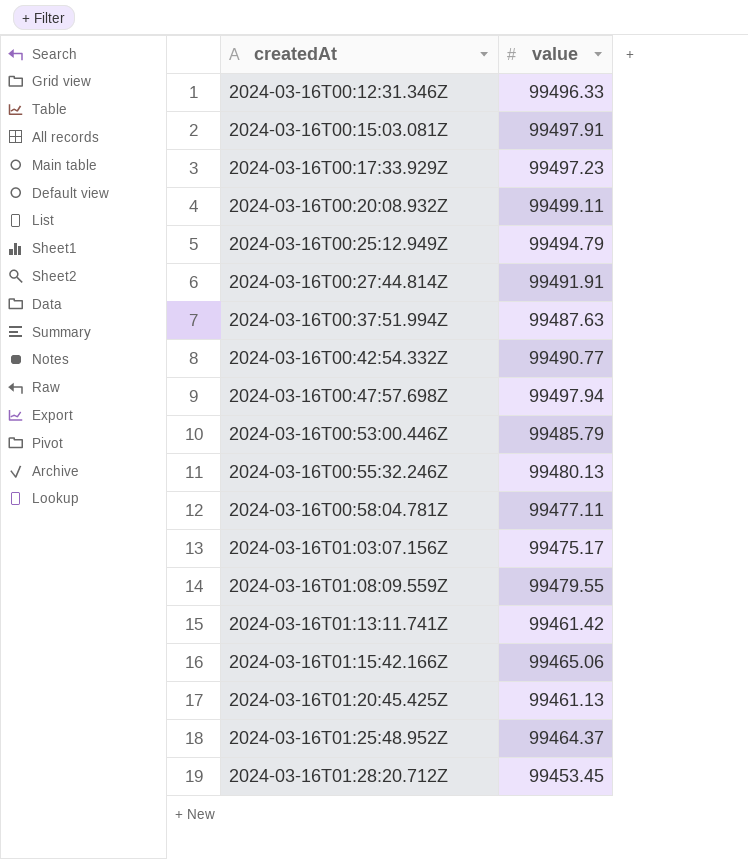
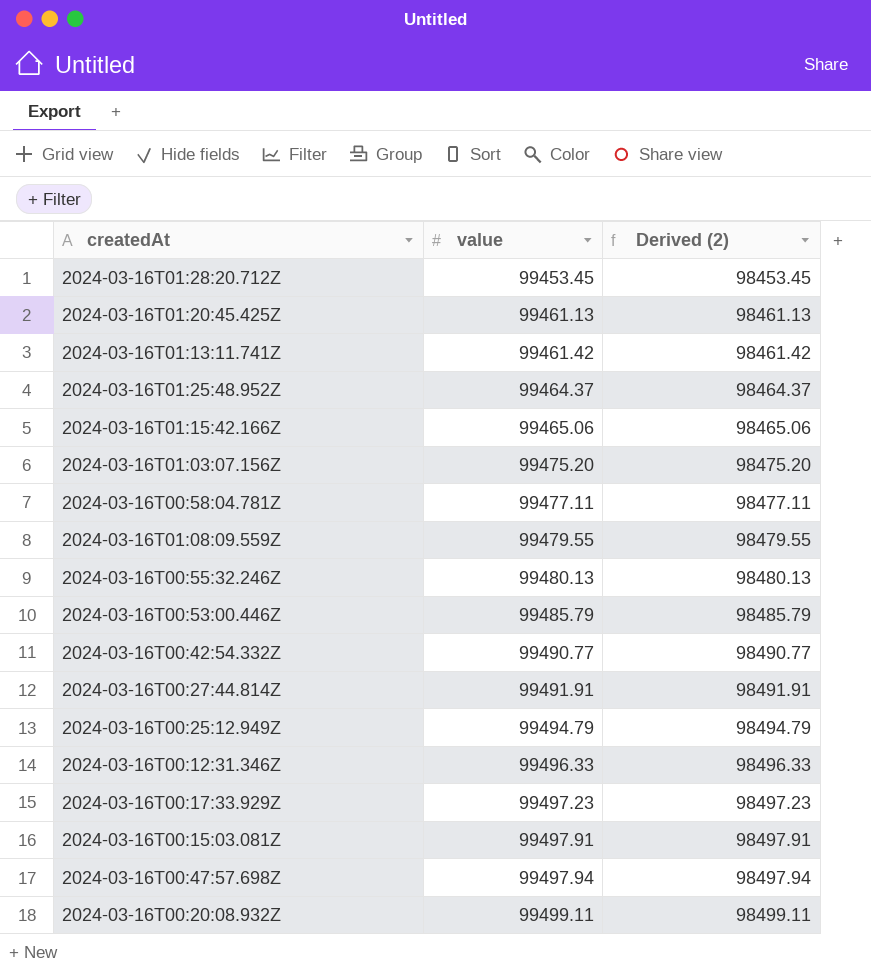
row order: createdAt ascending -> value ascending
column Derived (2) | formula: none -> [value] - 1000
row 2024-03-16T00:37:51.994Z: 99487.63 -> none
2024-03-16T01:03:07.156Z | value: 99475.17 -> 99475.20

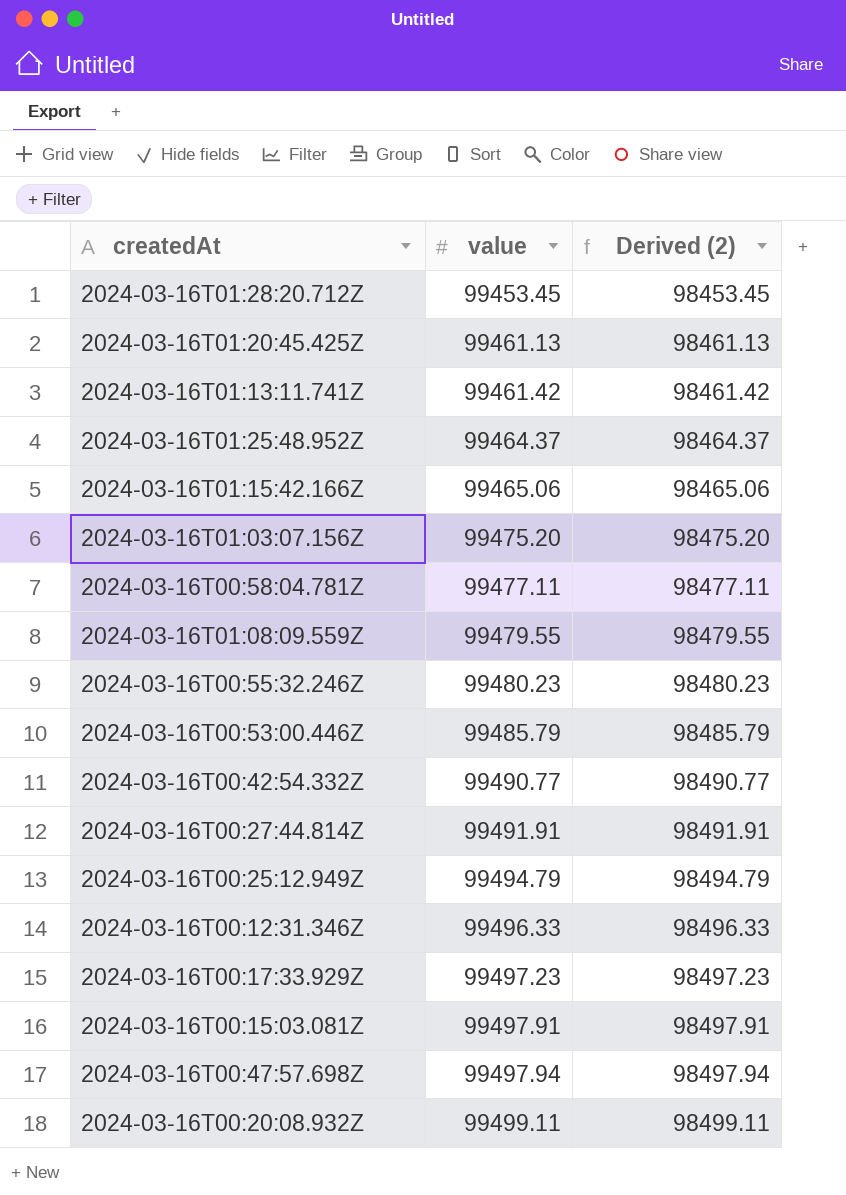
2024-03-16T00:55:32.246Z | value: 99480.13 -> 99480.23
2024-03-16T00:55:32.246Z | Derived (2): 98480.13 -> 98480.23

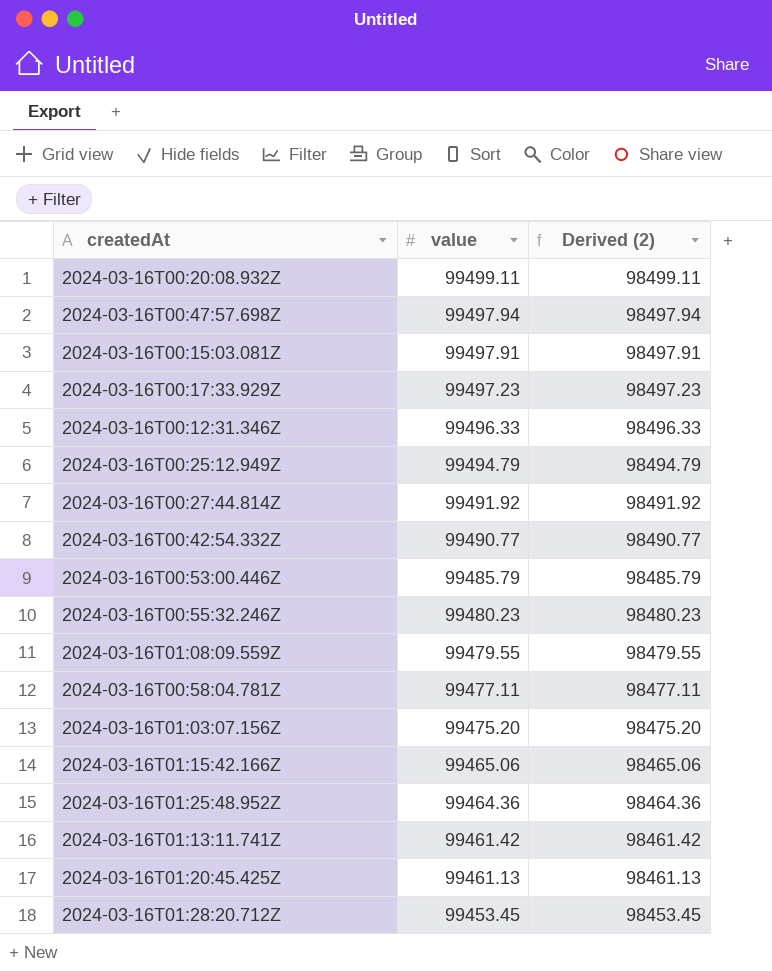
row order: value ascending -> value descending
2024-03-16T00:27:44.814Z | value: 99491.91 -> 99491.92
2024-03-16T00:27:44.814Z | Derived (2): 98491.91 -> 98491.92
2024-03-16T01:25:48.952Z | value: 99464.37 -> 99464.36
2024-03-16T01:25:48.952Z | Derived (2): 98464.37 -> 98464.36

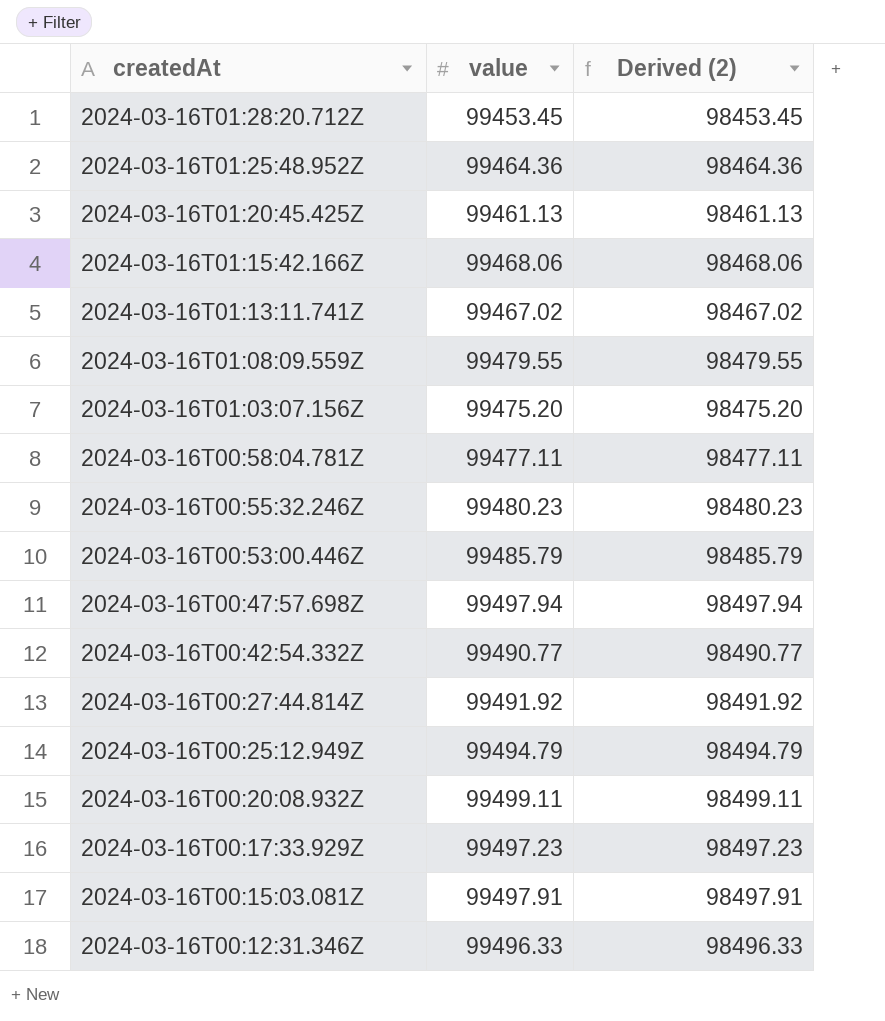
row order: value descending -> createdAt descending
2024-03-16T01:15:42.166Z | value: 99465.06 -> 99468.06
2024-03-16T01:15:42.166Z | Derived (2): 98465.06 -> 98468.06
2024-03-16T01:13:11.741Z | value: 99461.42 -> 99467.02
2024-03-16T01:13:11.741Z | Derived (2): 98461.42 -> 98467.02

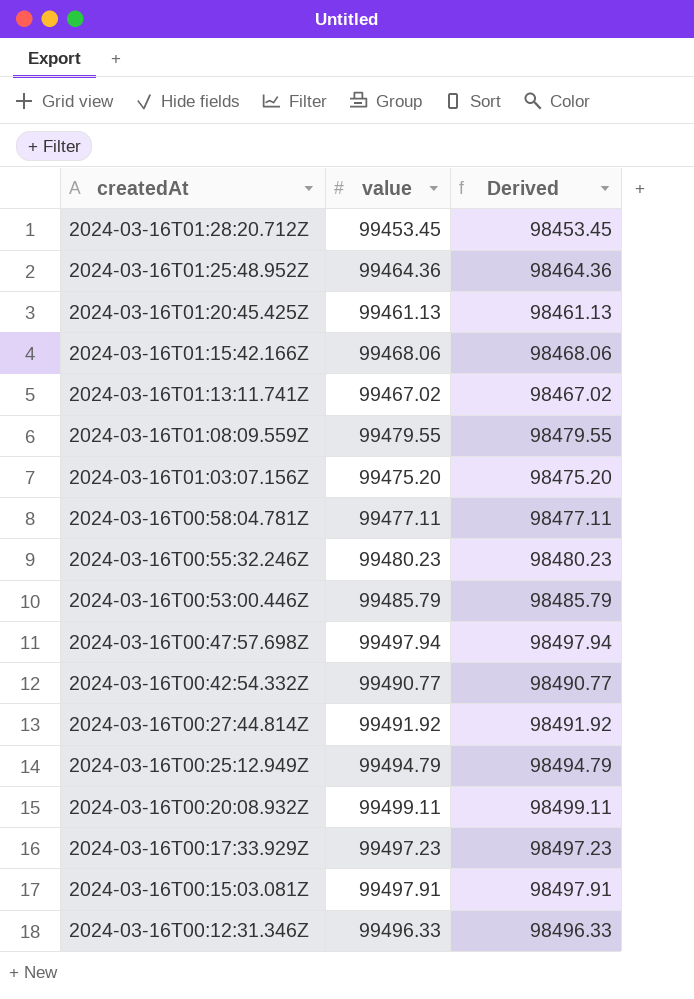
column name: Derived (2) -> Derived

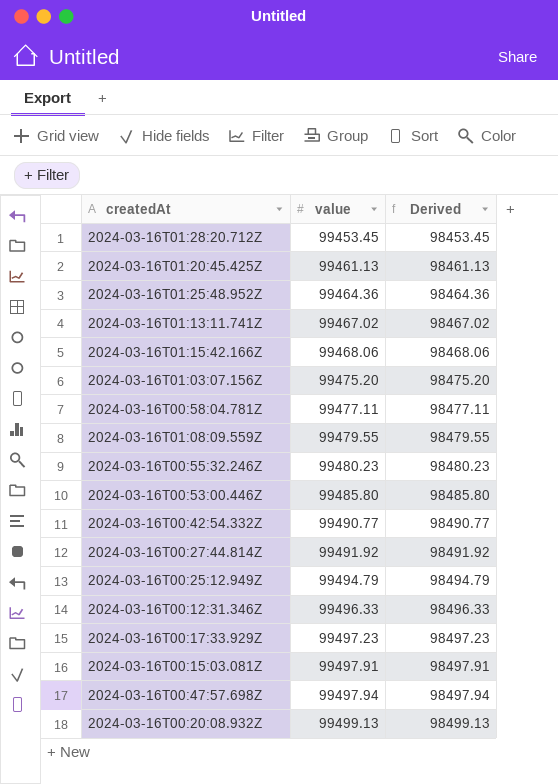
row order: createdAt descending -> value ascending
2024-03-16T00:53:00.446Z | value: 99485.79 -> 99485.80
2024-03-16T00:53:00.446Z | Derived: 98485.79 -> 98485.80
2024-03-16T00:20:08.932Z | value: 99499.11 -> 99499.13
2024-03-16T00:20:08.932Z | Derived: 98499.11 -> 98499.13

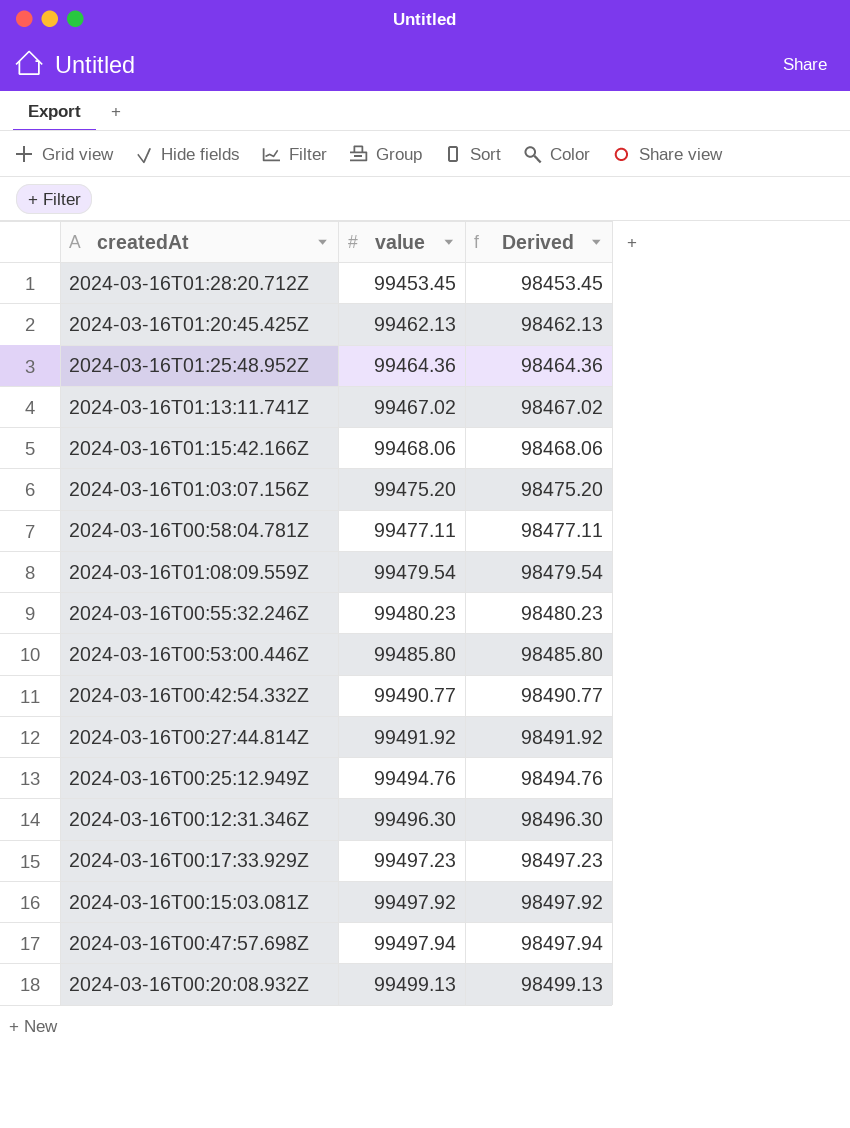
2024-03-16T01:20:45.425Z | value: 99461.13 -> 99462.13
2024-03-16T01:20:45.425Z | Derived: 98461.13 -> 98462.13
2024-03-16T01:08:09.559Z | value: 99479.55 -> 99479.54
2024-03-16T01:08:09.559Z | Derived: 98479.55 -> 98479.54
2024-03-16T00:25:12.949Z | value: 99494.79 -> 99494.76
2024-03-16T00:25:12.949Z | Derived: 98494.79 -> 98494.76
2024-03-16T00:12:31.346Z | value: 99496.33 -> 99496.30
2024-03-16T00:12:31.346Z | Derived: 98496.33 -> 98496.30
2024-03-16T00:15:03.081Z | value: 99497.91 -> 99497.92
2024-03-16T00:15:03.081Z | Derived: 98497.91 -> 98497.92

